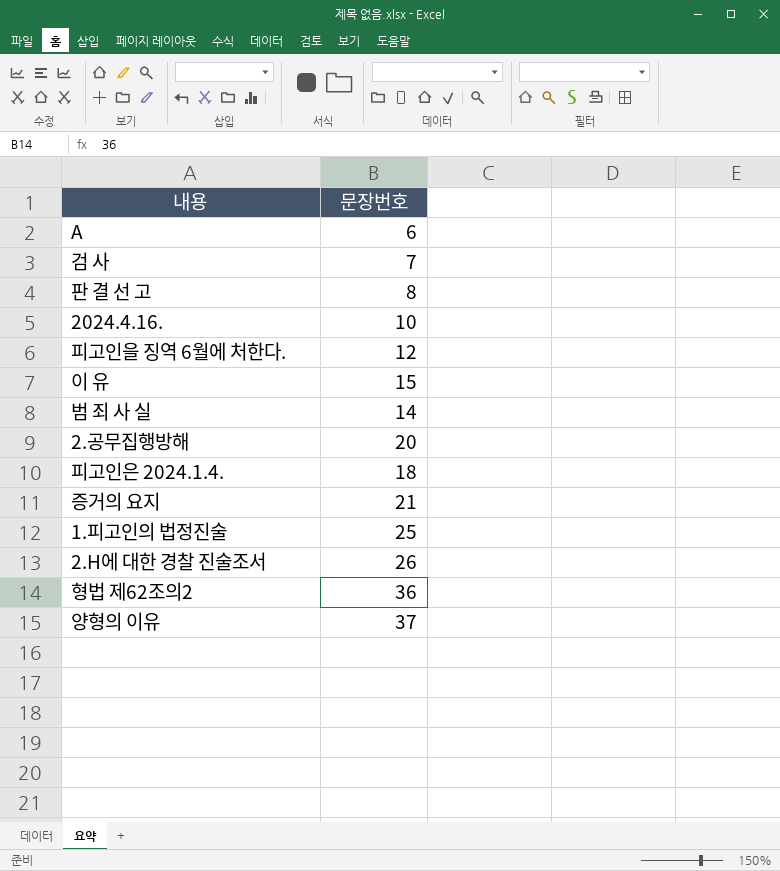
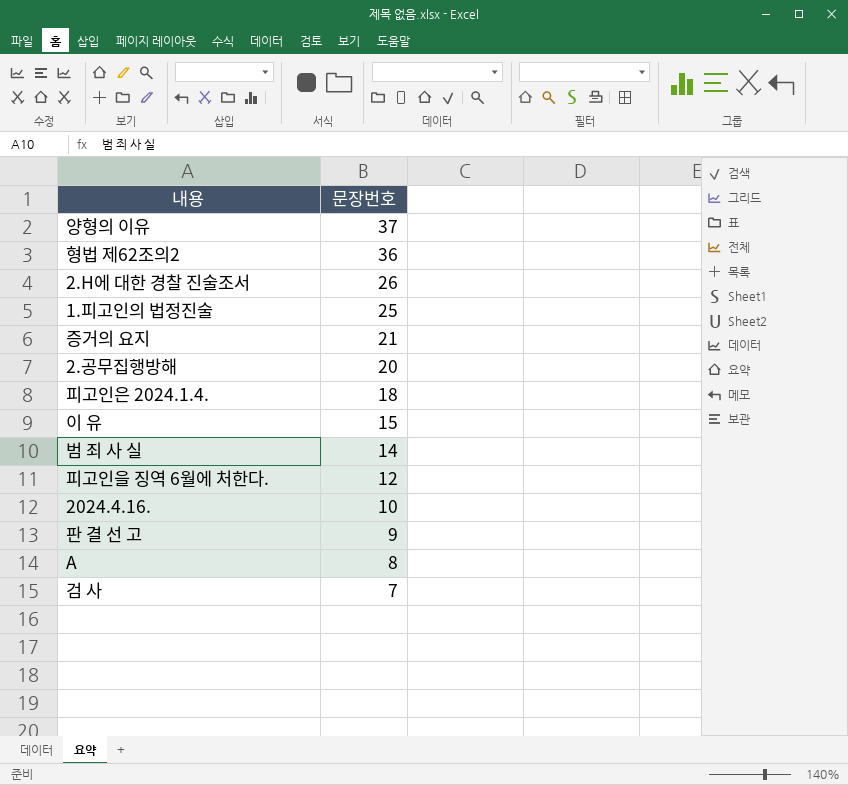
row order: none -> 문장번호 descending
판 결 선 고 | 문장번호: 8 -> 9
A | 문장번호: 6 -> 8

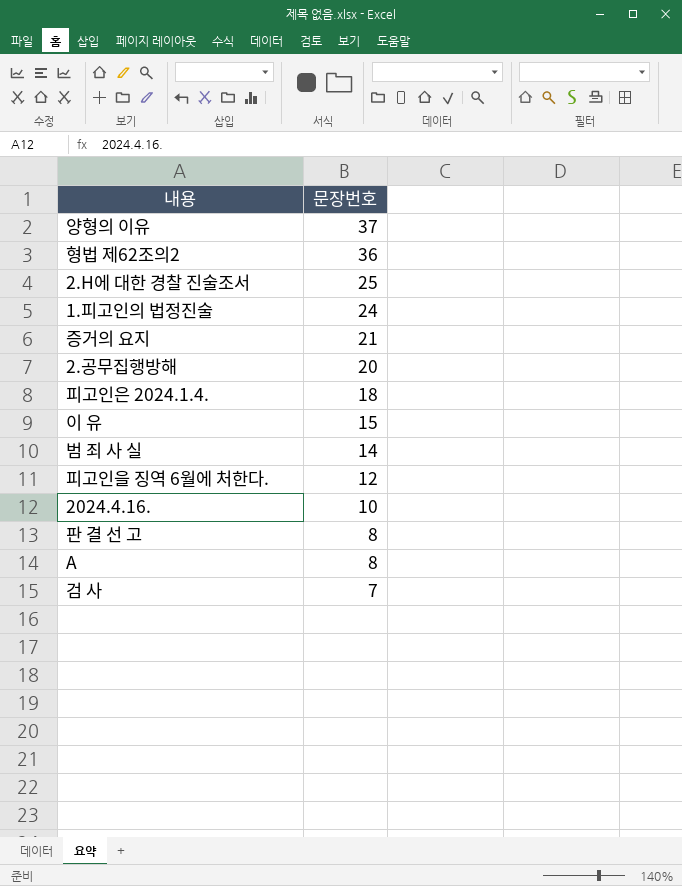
2.H에 대한 경찰 진술조서 | 문장번호: 26 -> 25
1.피고인의 법정진술 | 문장번호: 25 -> 24
판 결 선 고 | 문장번호: 9 -> 8

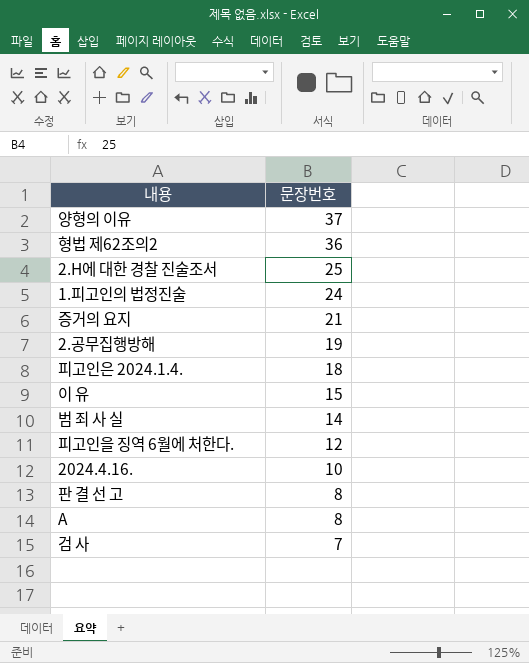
2.공무집행방해 | 문장번호: 20 -> 19

